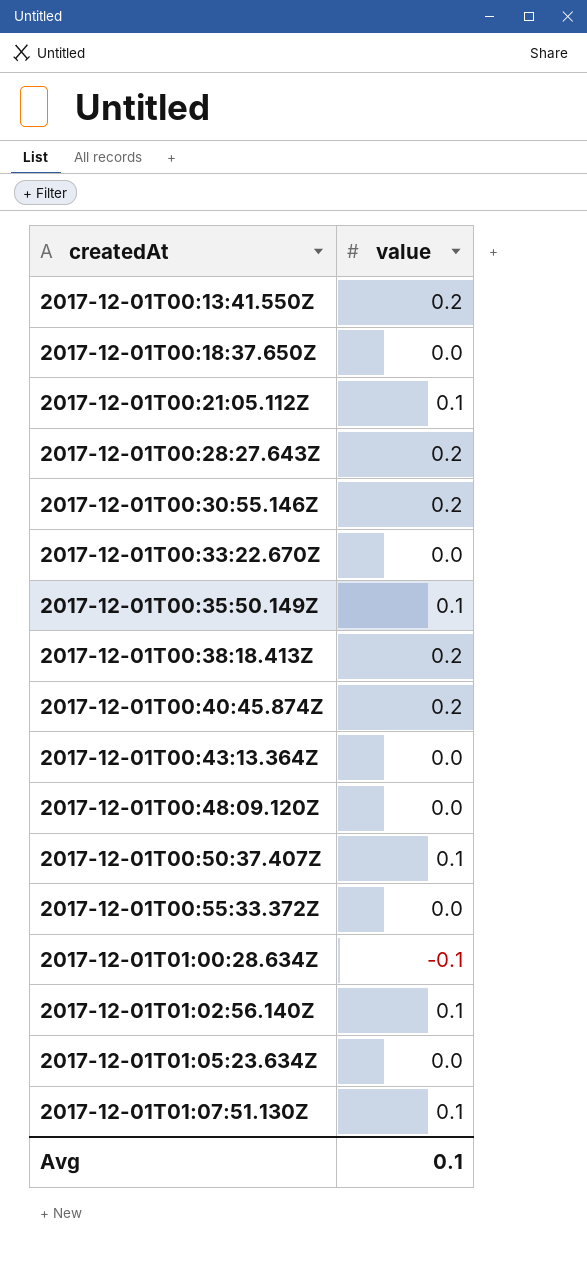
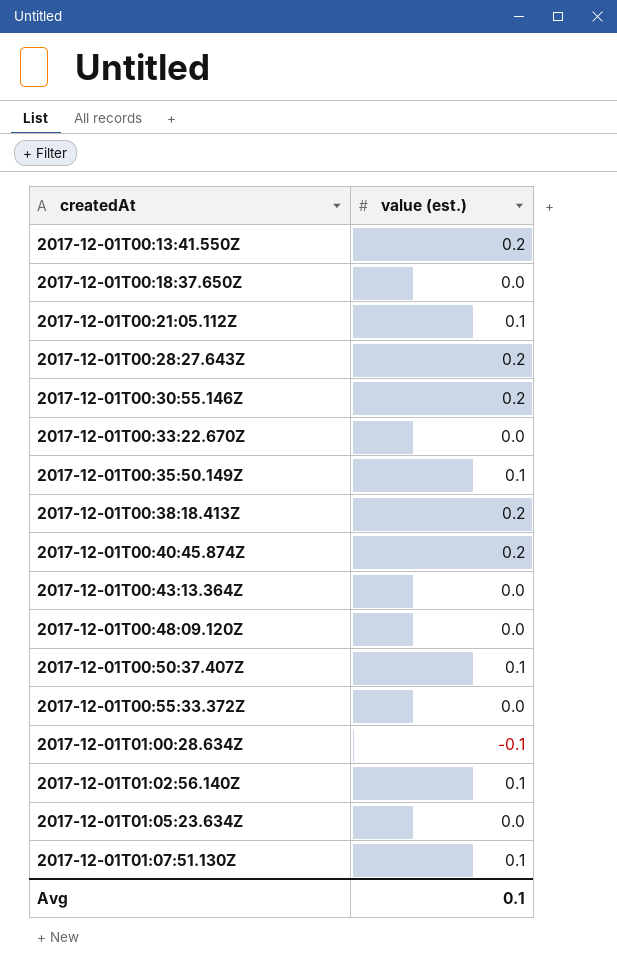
column name: value -> value (est.)

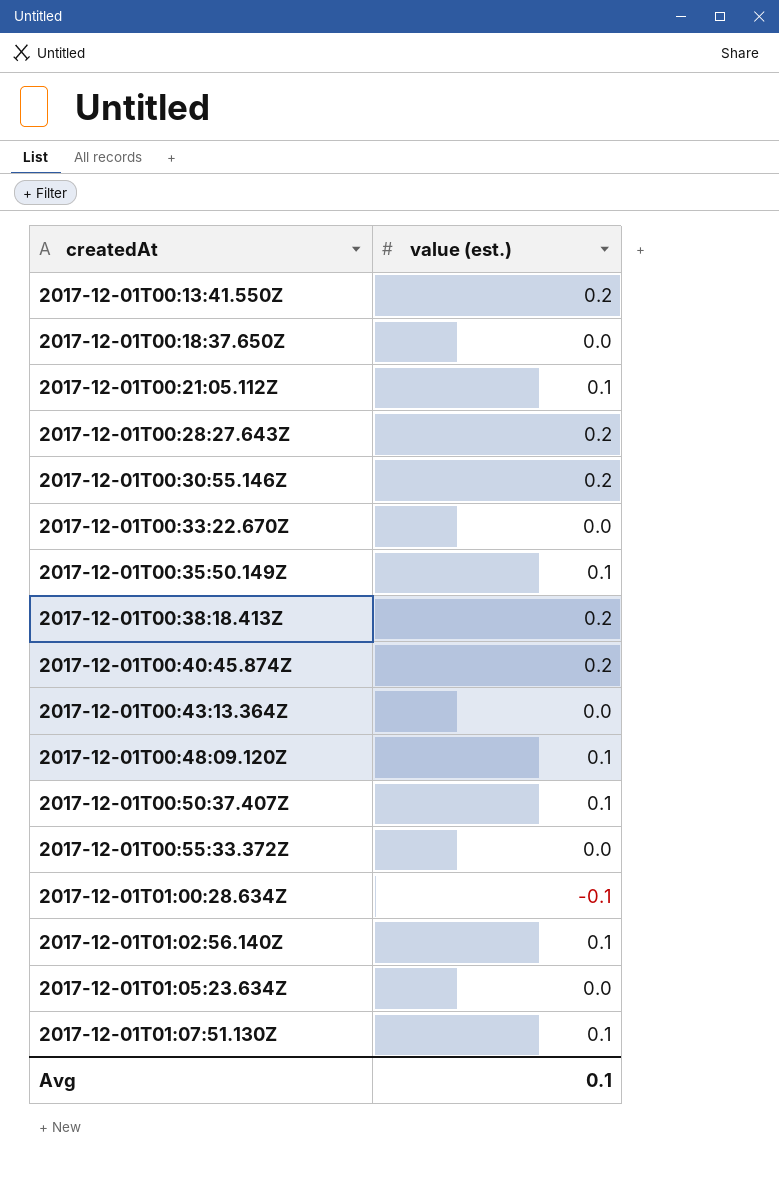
2017-12-01T00:48:09.120Z | value (est.): 0.0 -> 0.1

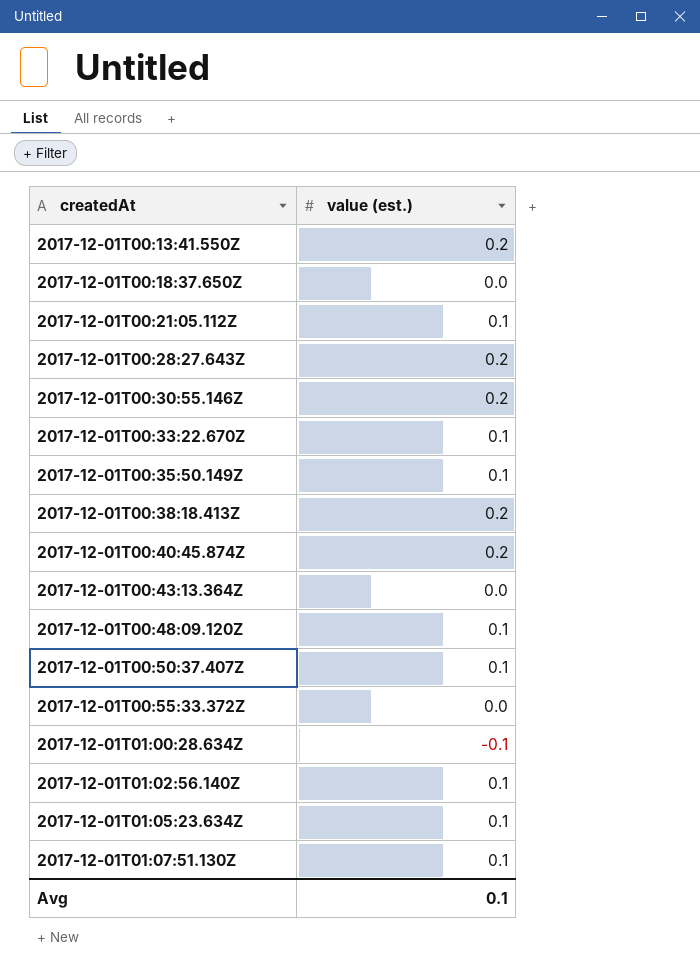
2017-12-01T00:33:22.670Z | value (est.): 0.0 -> 0.1
2017-12-01T01:05:23.634Z | value (est.): 0.0 -> 0.1

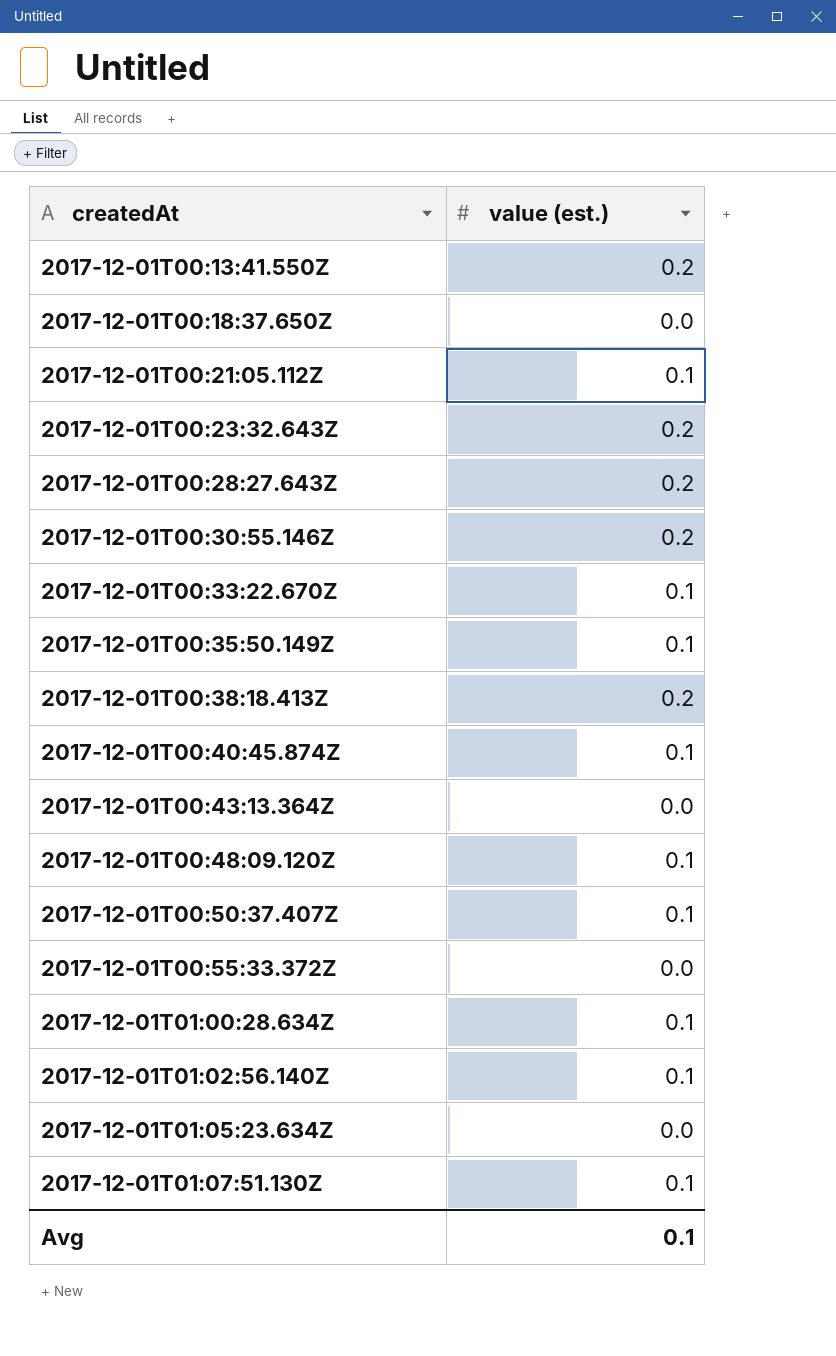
row 2017-12-01T00:23:32.643Z: none -> 0.2
2017-12-01T00:40:45.874Z | value (est.): 0.2 -> 0.1
2017-12-01T01:00:28.634Z | value (est.): -0.1 -> 0.1
2017-12-01T01:05:23.634Z | value (est.): 0.1 -> 0.0

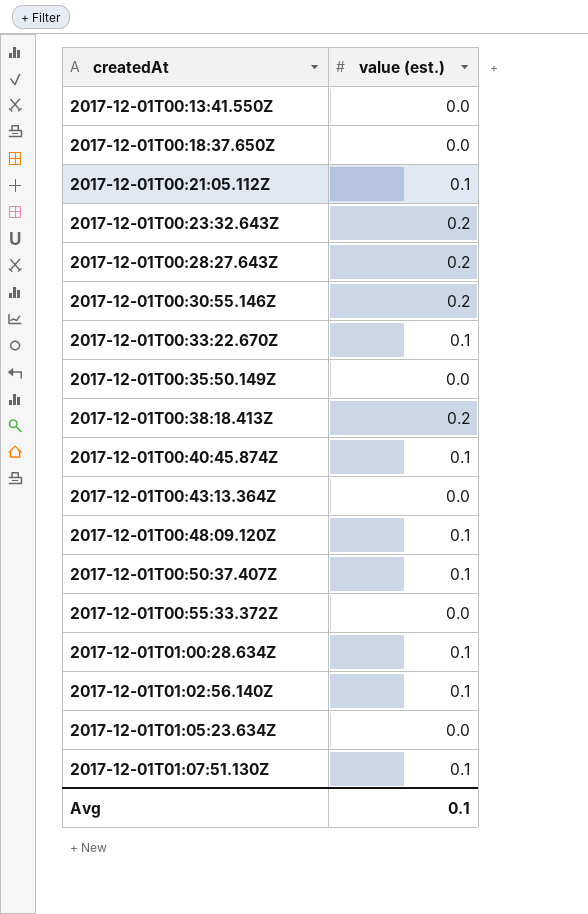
2017-12-01T00:13:41.550Z | value (est.): 0.2 -> 0.0
2017-12-01T00:35:50.149Z | value (est.): 0.1 -> 0.0

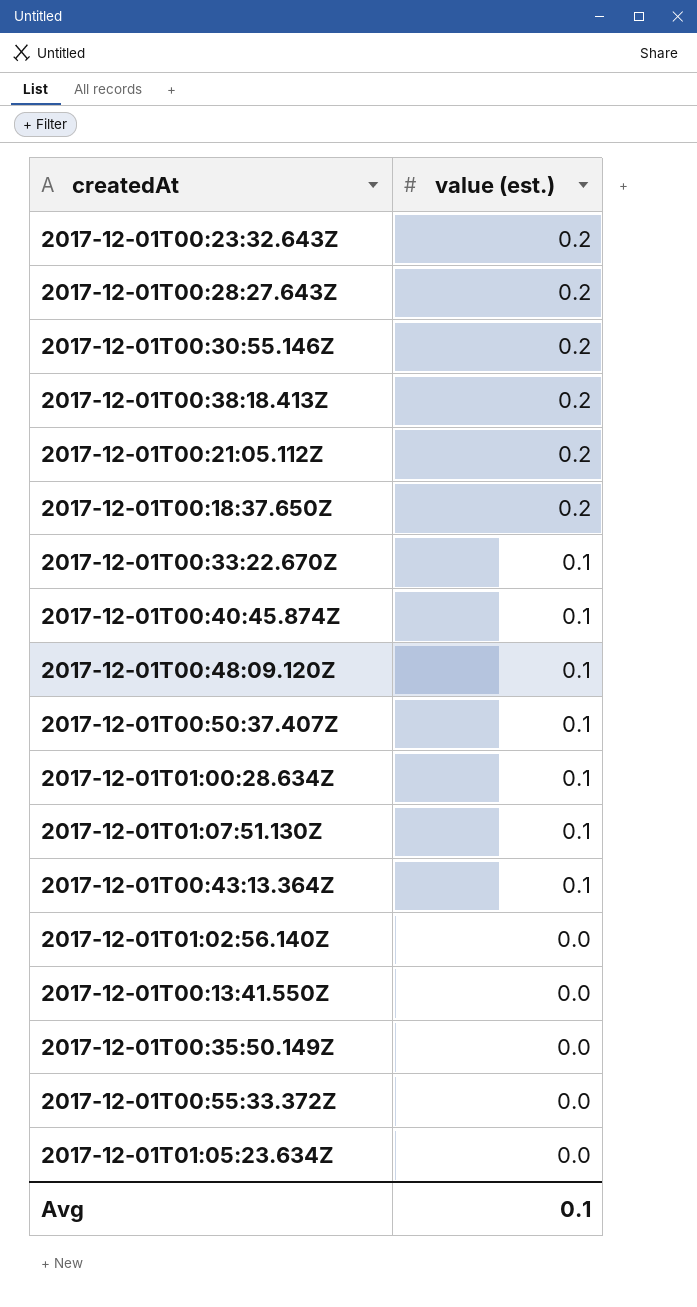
row order: createdAt ascending -> value (est.) descending
2017-12-01T00:21:05.112Z | value (est.): 0.1 -> 0.2
2017-12-01T00:18:37.650Z | value (est.): 0.0 -> 0.2
2017-12-01T00:43:13.364Z | value (est.): 0.0 -> 0.1
2017-12-01T01:02:56.140Z | value (est.): 0.1 -> 0.0

